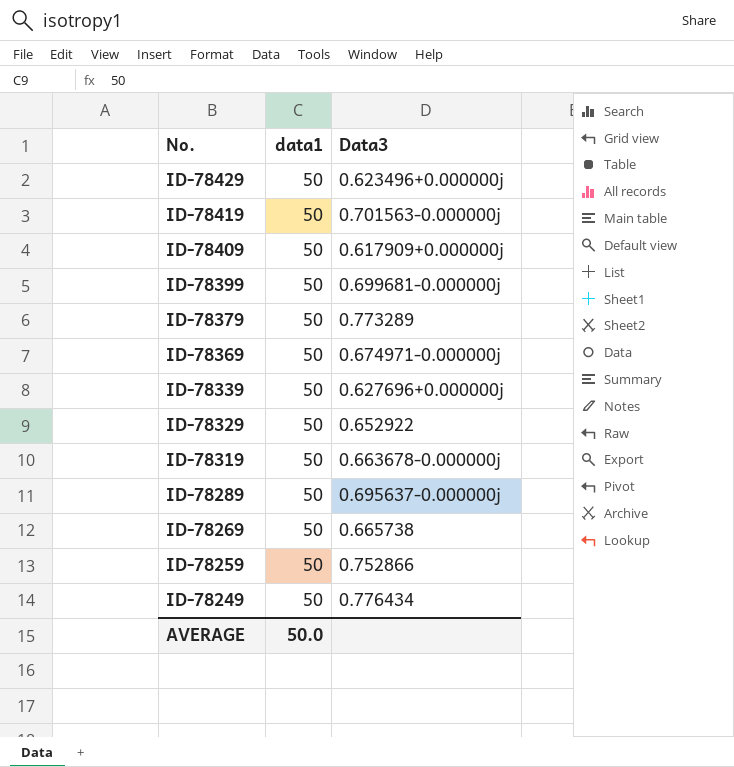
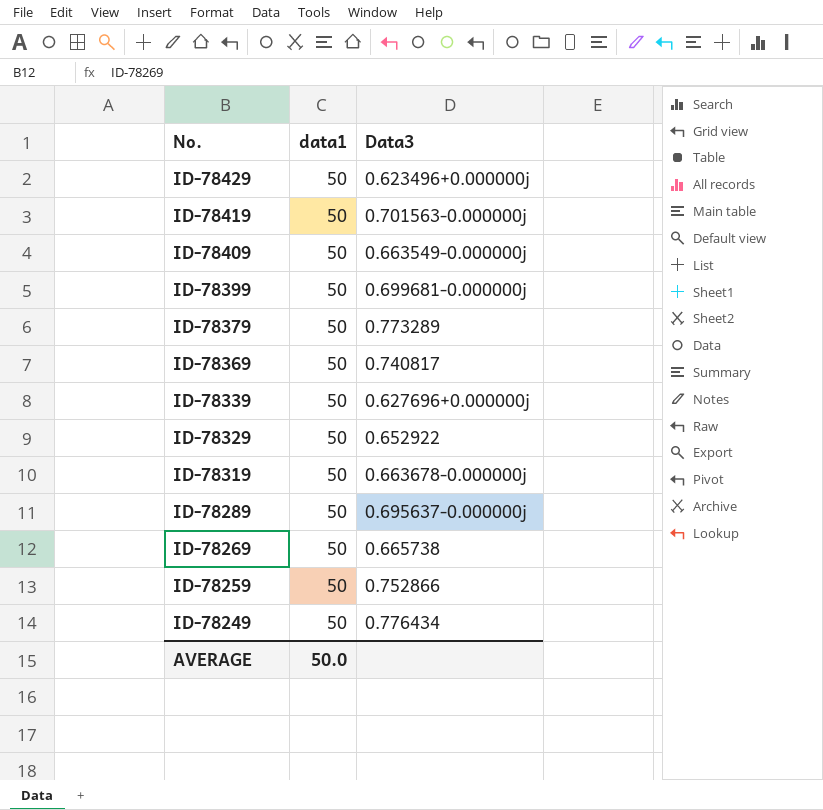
ID-78409 | Data3: 0.617909+0.000000j -> 0.663549-0.000000j
ID-78369 | Data3: 0.674971-0.000000j -> 0.740817

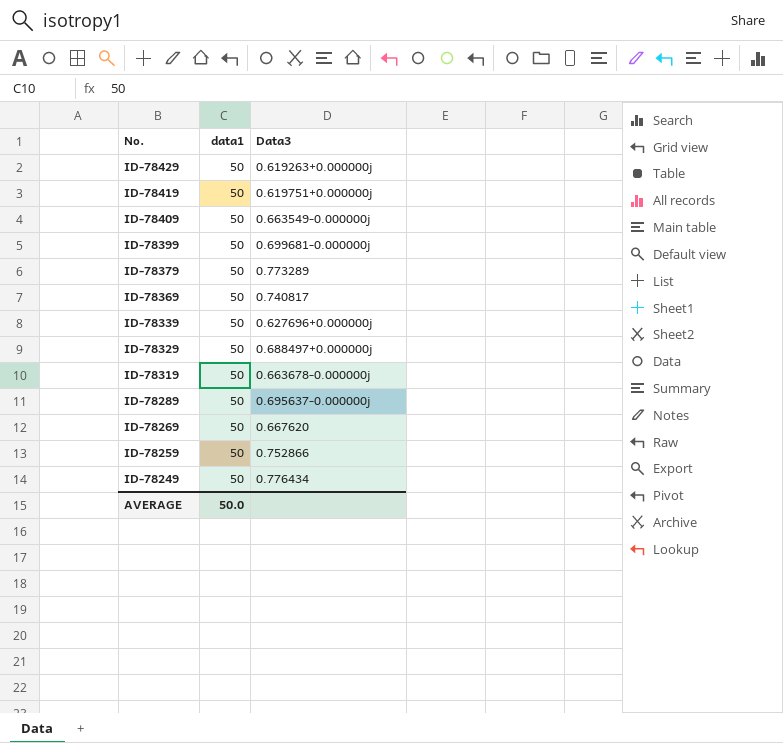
ID-78429 | Data3: 0.623496+0.000000j -> 0.619263+0.000000j
ID-78419 | Data3: 0.701563-0.000000j -> 0.619751+0.000000j
ID-78329 | Data3: 0.652922 -> 0.688497+0.000000j
ID-78269 | Data3: 0.665738 -> 0.667620

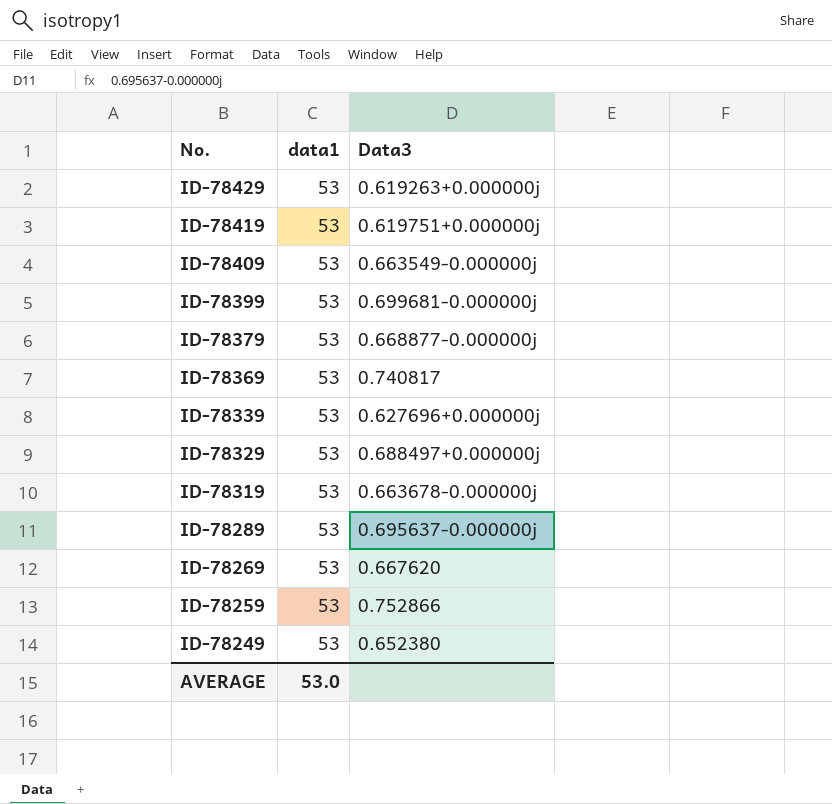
ID-78429 | data1: 50 -> 53
ID-78419 | data1: 50 -> 53
ID-78409 | data1: 50 -> 53
ID-78399 | data1: 50 -> 53
ID-78379 | data1: 50 -> 53
ID-78379 | Data3: 0.773289 -> 0.668877-0.000000j
ID-78369 | data1: 50 -> 53
ID-78339 | data1: 50 -> 53
ID-78329 | data1: 50 -> 53
ID-78319 | data1: 50 -> 53
ID-78289 | data1: 50 -> 53
ID-78269 | data1: 50 -> 53
ID-78259 | data1: 50 -> 53
ID-78249 | data1: 50 -> 53
ID-78249 | Data3: 0.776434 -> 0.652380
AVERAGE | data1: 50.0 -> 53.0

